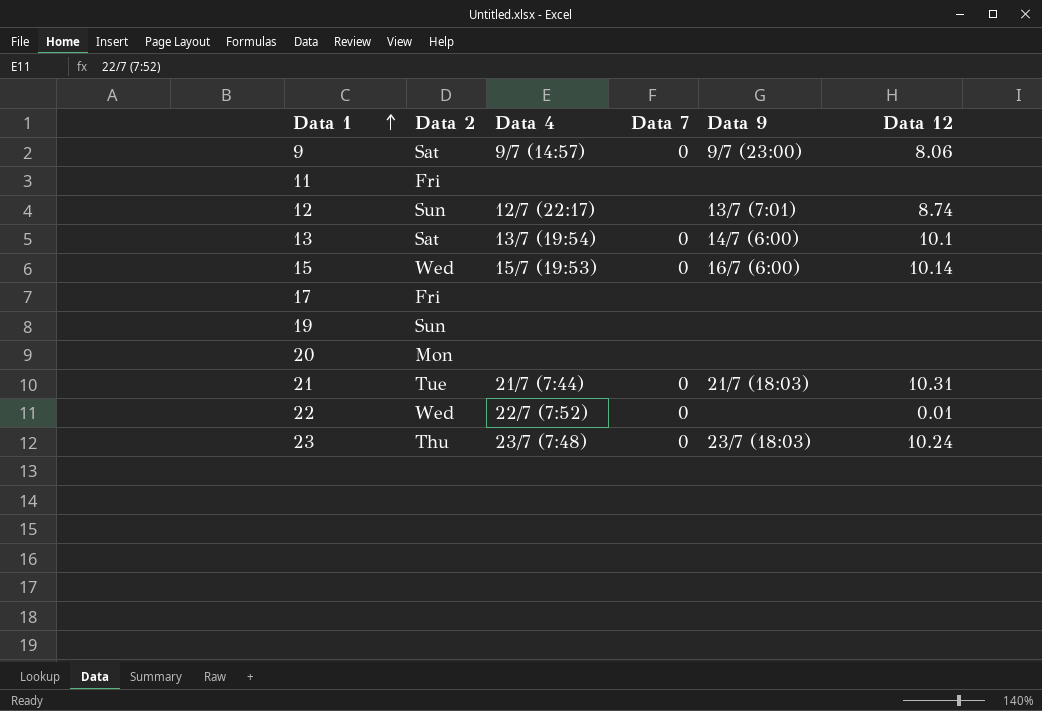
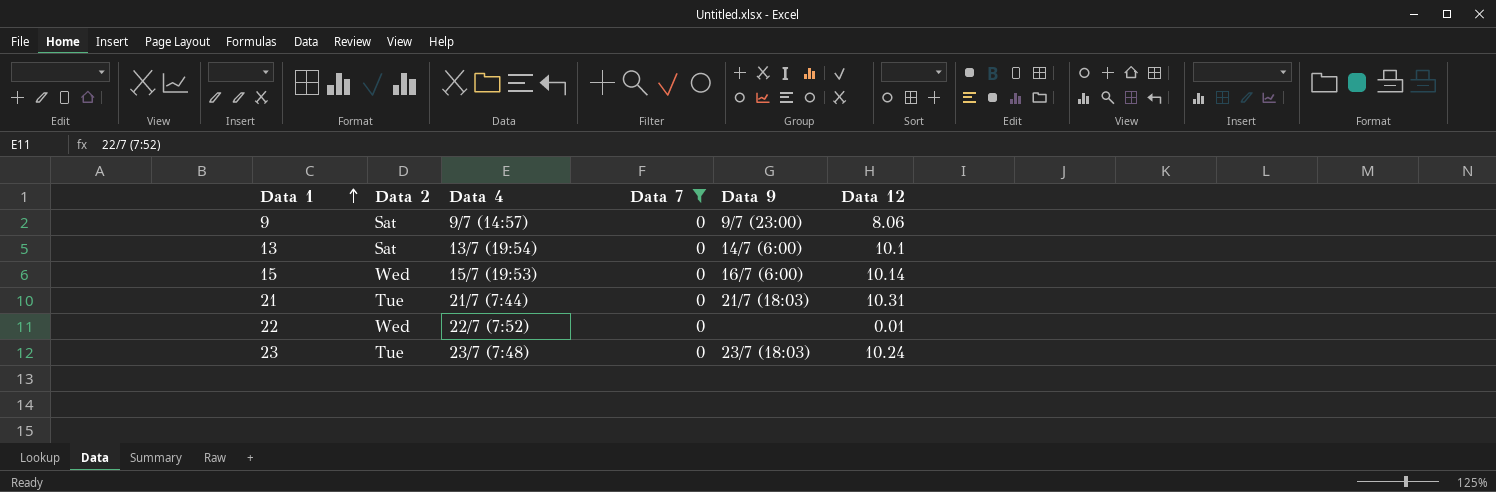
filter: none -> Data 7 = 0
23 | Data 2: Thu -> Tue

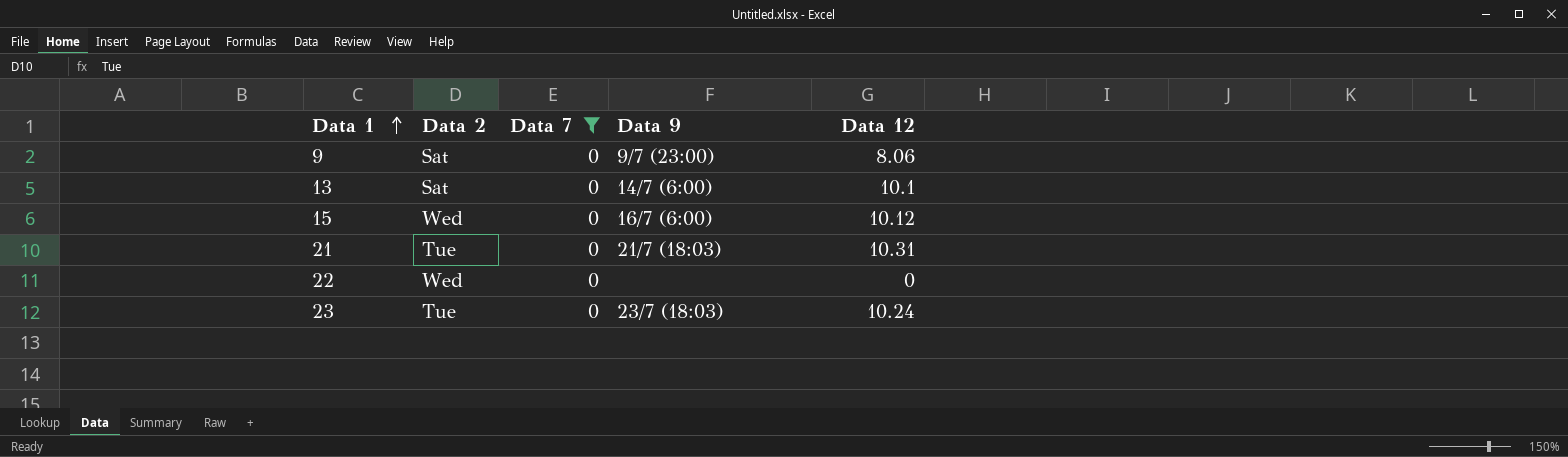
column Data 4 | position: 3 -> none
15 | Data 12: 10.14 -> 10.12
22 | Data 12: 0.01 -> 0

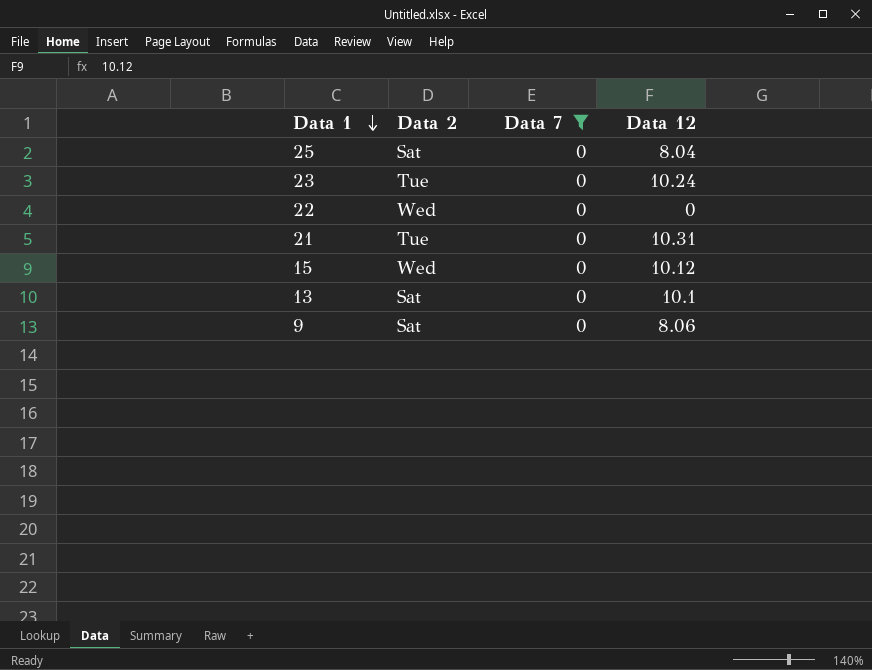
row order: Data 1 ascending -> Data 1 descending
column Data 9 | position: 4 -> none
row 25: none -> Sat | 0 | 8.04

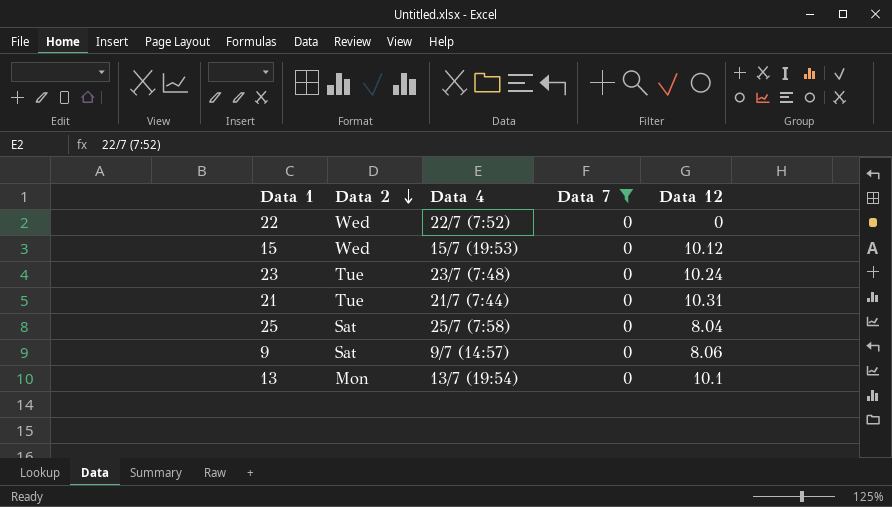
row order: Data 1 descending -> Data 2 descending
column Data 4 | position: none -> 3
13 | Data 2: Sat -> Mon

